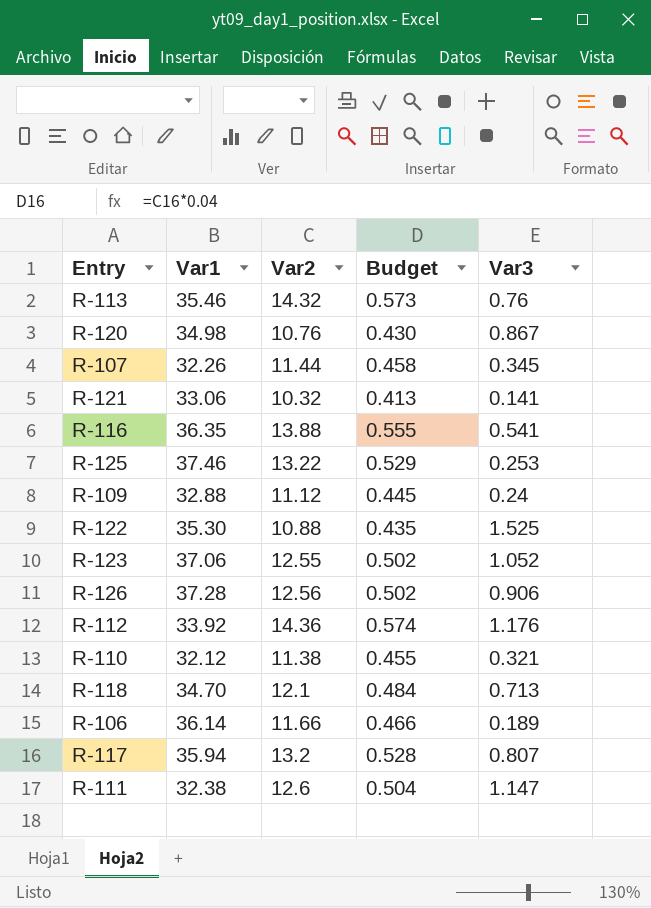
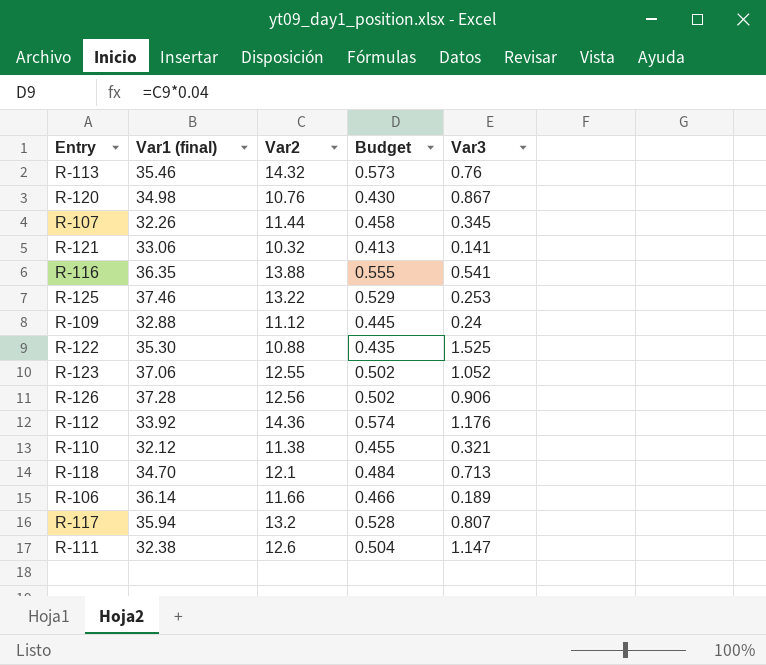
column name: Var1 -> Var1 (final)

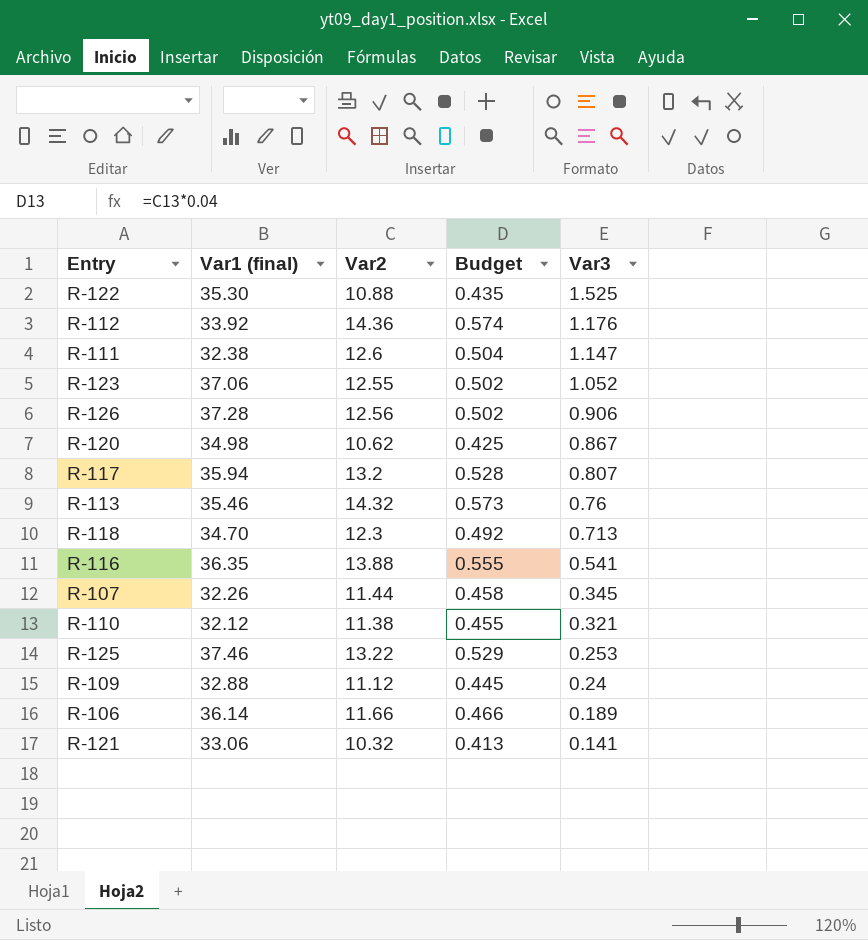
row order: none -> Var3 descending
R-120 | Var2: 10.76 -> 10.62
R-120 | Budget: 0.430 -> 0.425
R-118 | Var2: 12.1 -> 12.3
R-118 | Budget: 0.484 -> 0.492

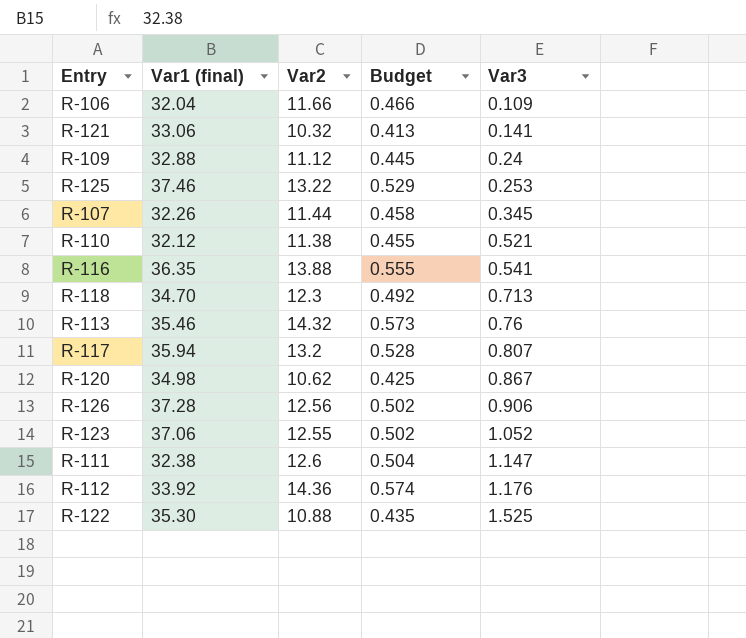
row order: Var3 descending -> Var3 ascending
R-106 | Var1 (final): 36.14 -> 32.04
R-106 | Var3: 0.189 -> 0.109
R-110 | Var3: 0.321 -> 0.521

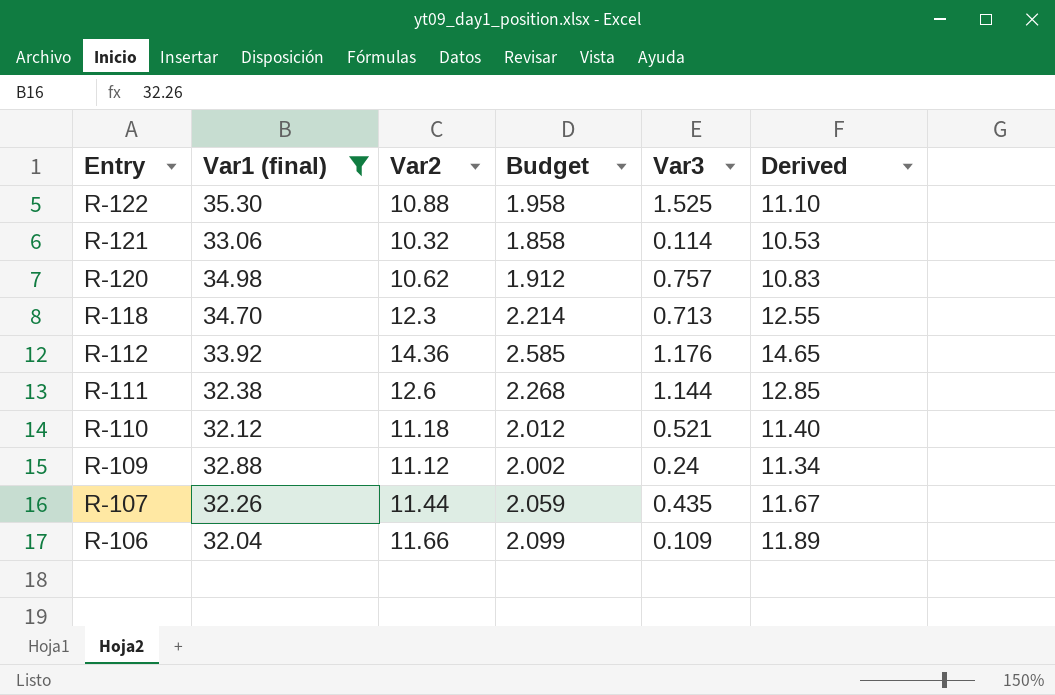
filter: none -> Var1 (final) <= 35.30
row order: Var3 ascending -> Entry descending
column Budget | formula: [Var2] * 0.04 -> [Var2] * 0.18
column Derived | formula: none -> [Var2] * 1.02
R-121 | Var3: 0.141 -> 0.114
R-120 | Var3: 0.867 -> 0.757
R-111 | Var3: 1.147 -> 1.144
R-110 | Var2: 11.38 -> 11.18
R-107 | Var3: 0.345 -> 0.435

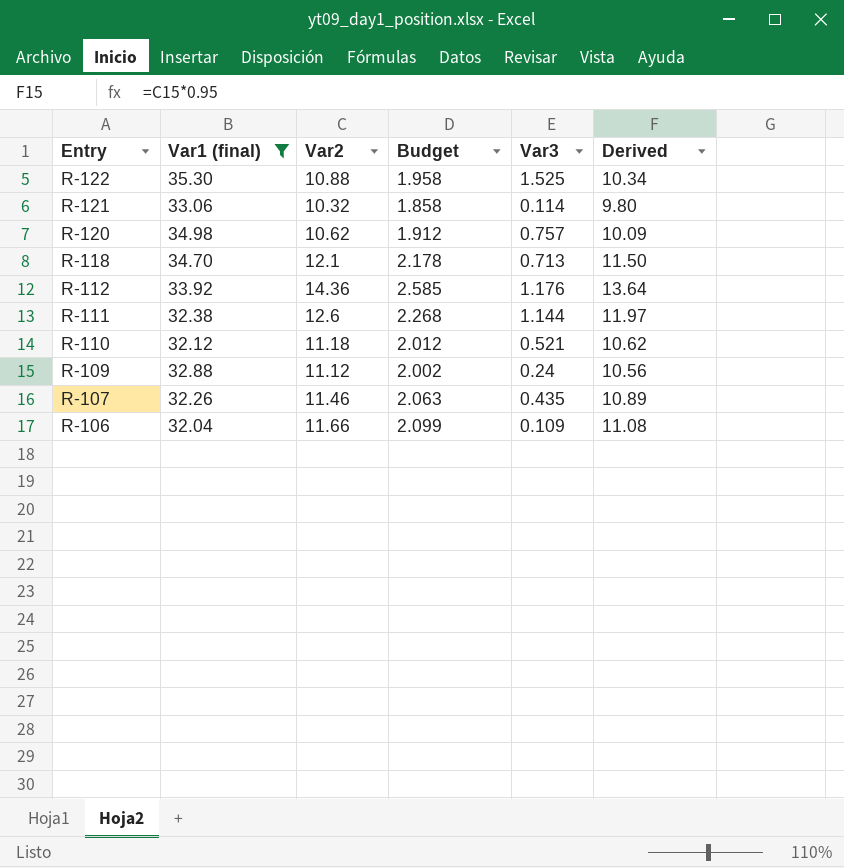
column Derived | formula: [Var2] * 1.02 -> [Var2] * 0.95
R-118 | Var2: 12.3 -> 12.1
R-118 | Budget: 2.214 -> 2.178
R-107 | Var2: 11.44 -> 11.46
R-107 | Budget: 2.059 -> 2.063

